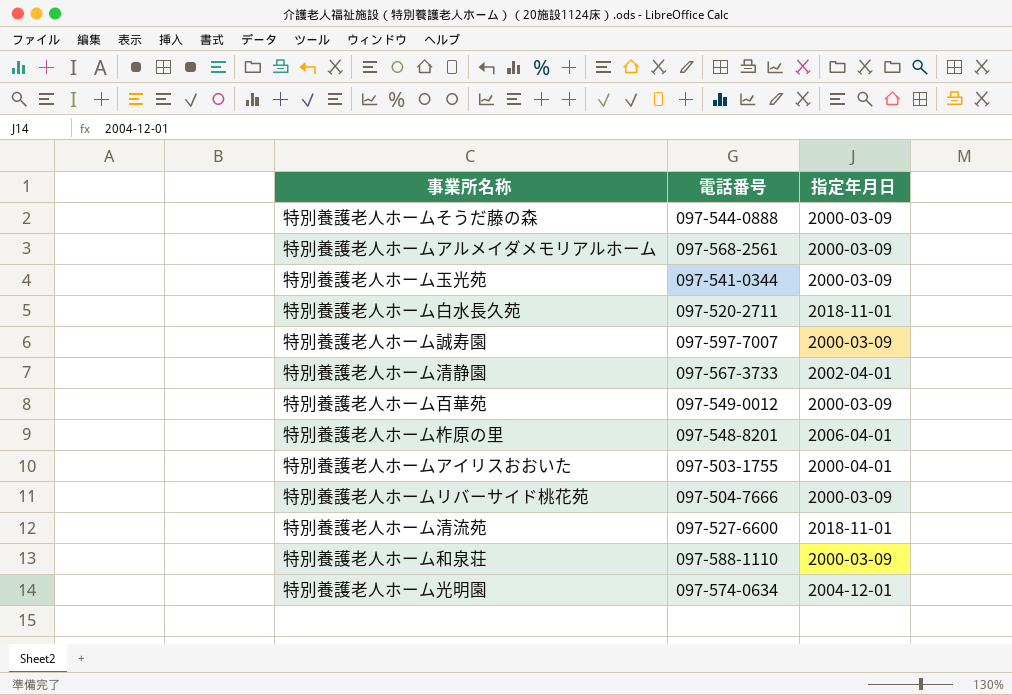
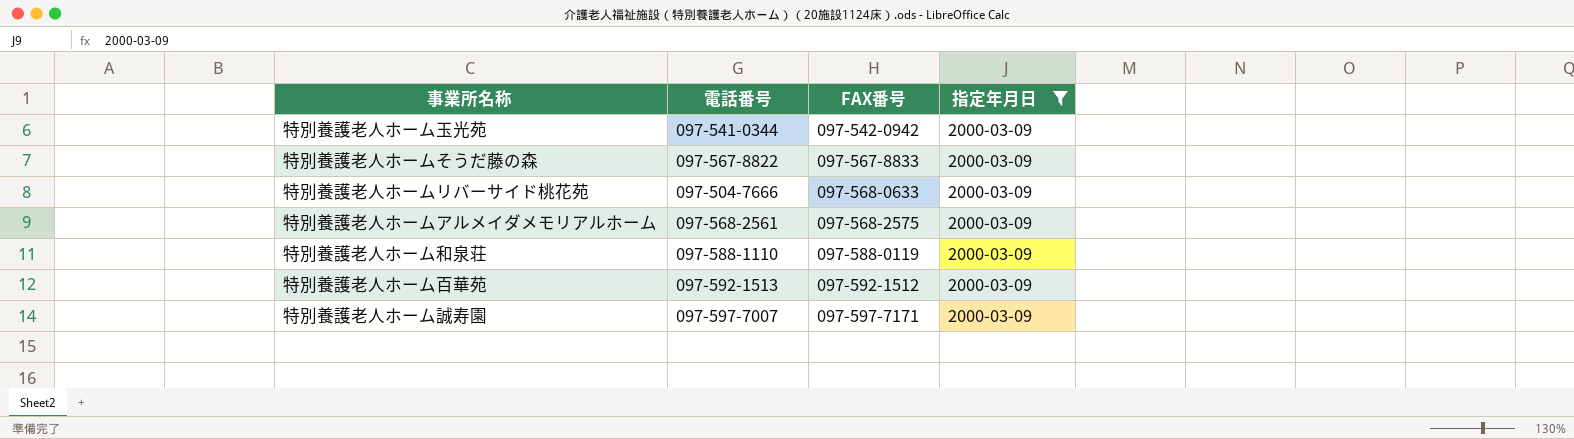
filter: none -> 指定年月日 = 2000-03-09
row order: none -> FAX番号 ascending
column FAX番号 | position: none -> 3
特別養護老人ホームそうだ藤の森 | 電話番号: 097-544-0888 -> 097-567-8822
特別養護老人ホーム百華苑 | 電話番号: 097-549-0012 -> 097-592-1513

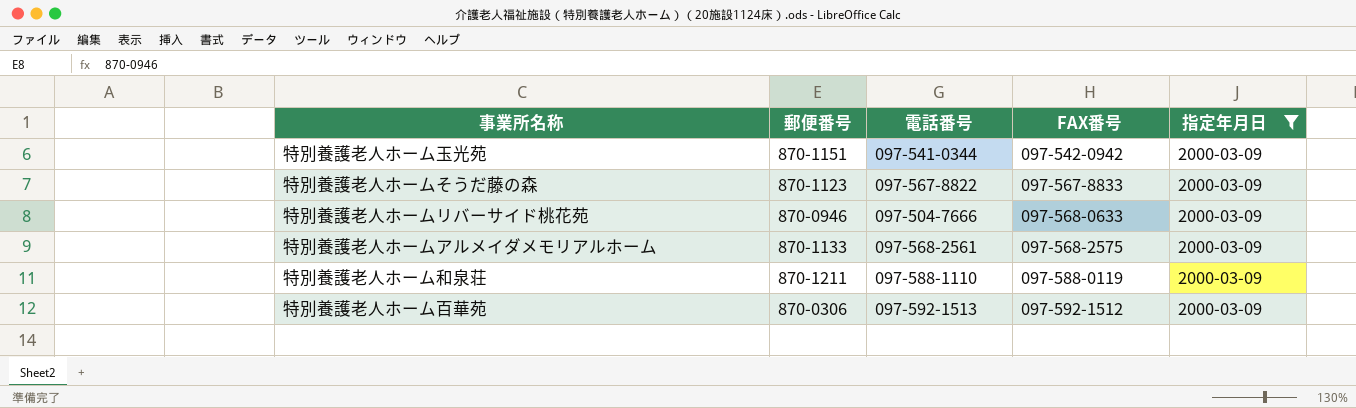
column 郵便番号 | position: none -> 2
row 特別養護老人ホーム誠寿園: 097-597-7007 | 097-597-7171 | 2000-03-09 -> none

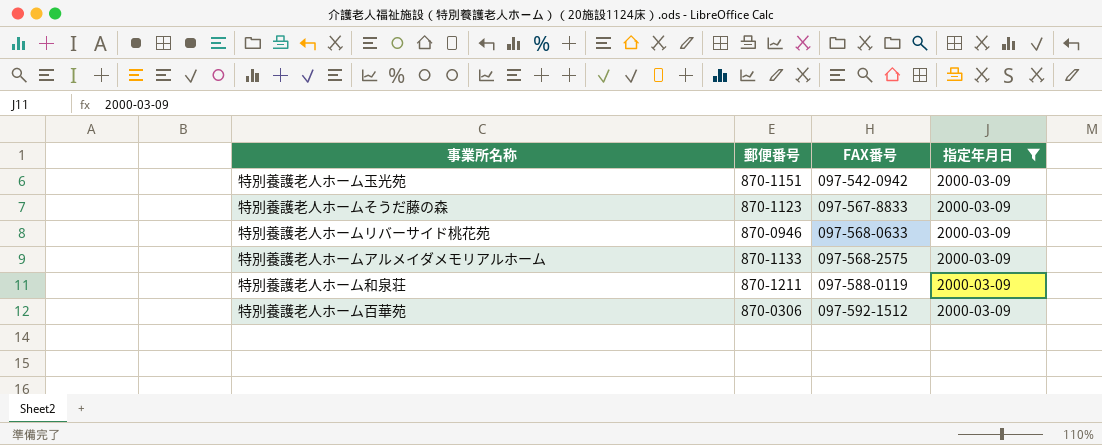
column 電話番号 | position: 3 -> none

